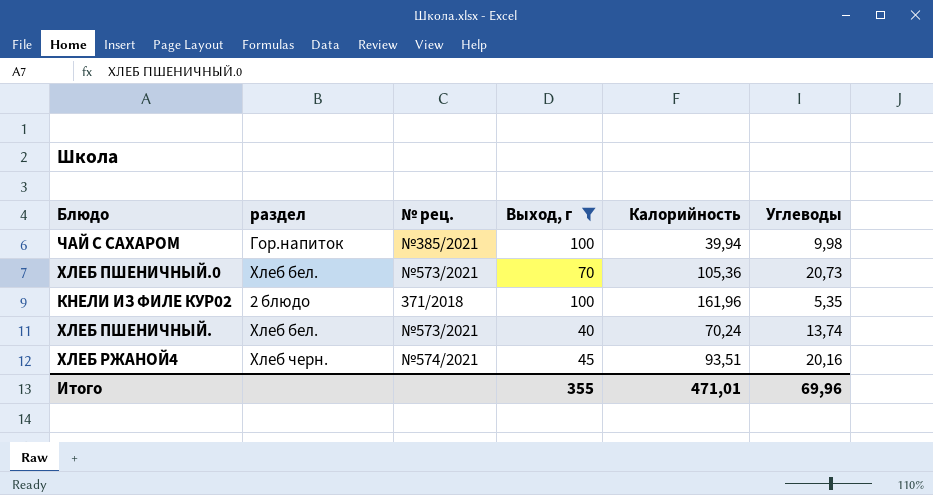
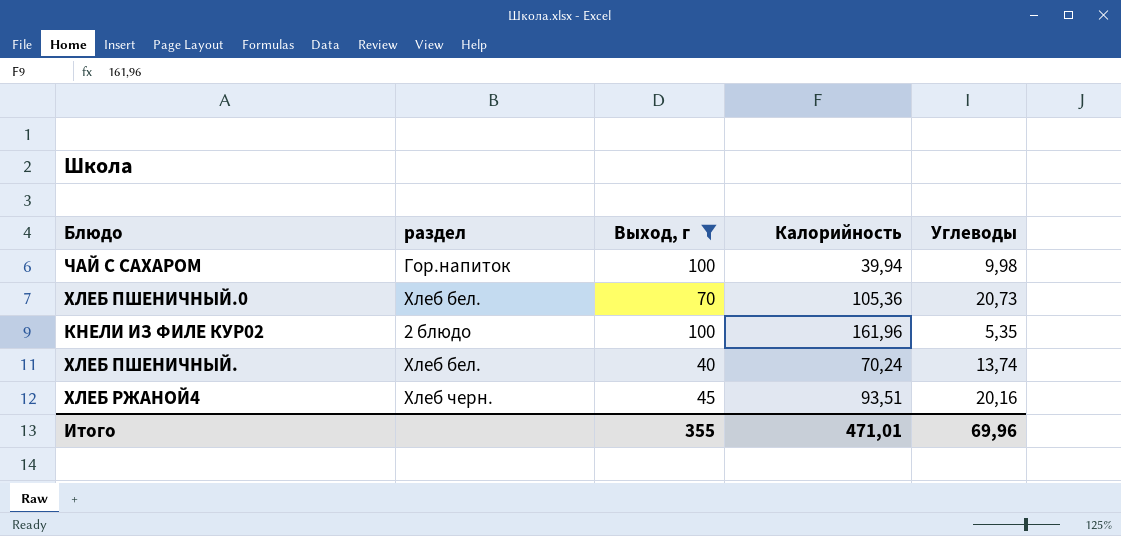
column № рец. | position: 3 -> none

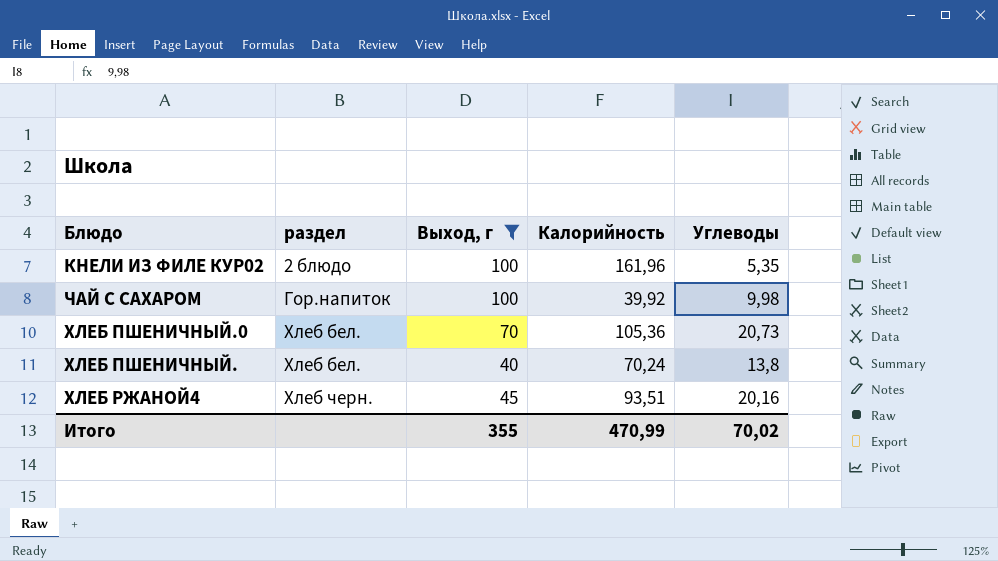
row order: none -> раздел ascending
ЧАЙ С САХАРОМ | Калорийность: 39,94 -> 39,92
ХЛЕБ ПШЕНИЧНЫЙ. | Углеводы: 13,74 -> 13,8
Итого | Калорийность: 471,01 -> 470,99
Итого | Углеводы: 69,96 -> 70,02

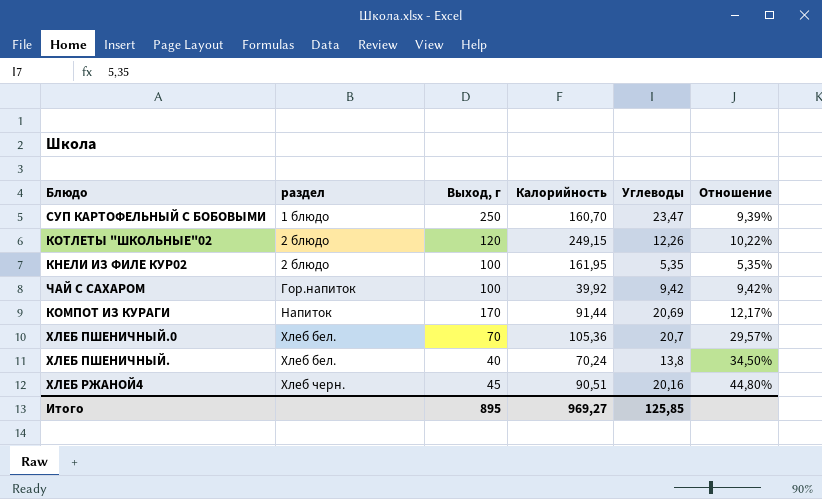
filter: Выход, г <= 100 -> none
column Отношение | formula: none -> [Углеводы] / [Выход, г]
КНЕЛИ ИЗ ФИЛЕ КУР02 | Калорийность: 161,96 -> 161,95
ЧАЙ С САХАРОМ | Углеводы: 9,98 -> 9,42
ХЛЕБ ПШЕНИЧНЫЙ.0 | Углеводы: 20,73 -> 20,7
ХЛЕБ РЖАНОЙ4 | Калорийность: 93,51 -> 90,51
Итого | Выход, г: 355 -> 895
Итого | Калорийность: 470,99 -> 969,27
Итого | Углеводы: 70,02 -> 125,85

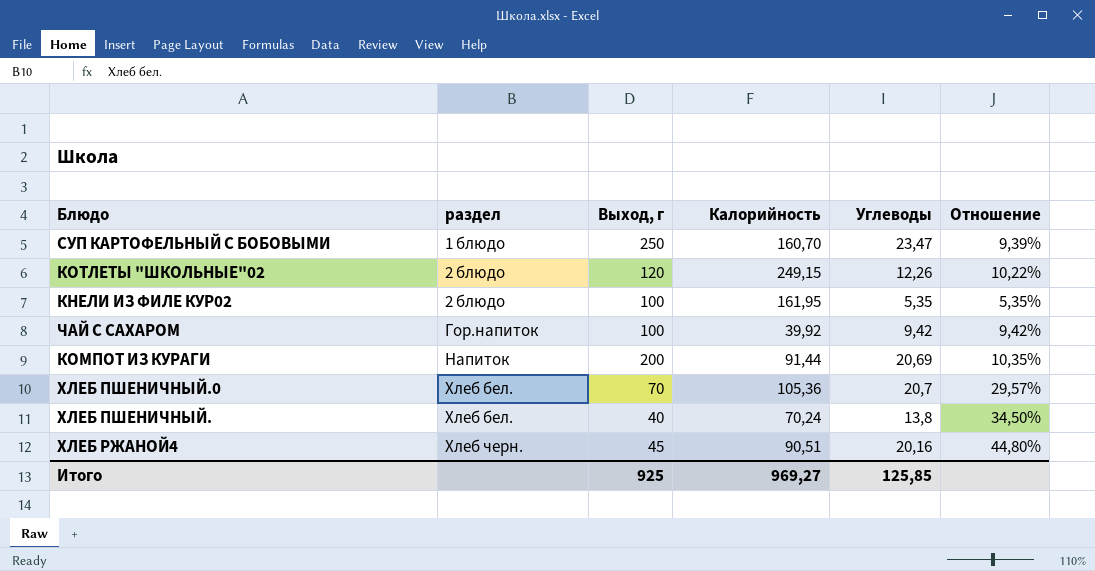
КОМПОТ ИЗ КУРАГИ | Выход, г: 170 -> 200
КОМПОТ ИЗ КУРАГИ | Отношение: 12,17% -> 10,35%
Итого | Выход, г: 895 -> 925

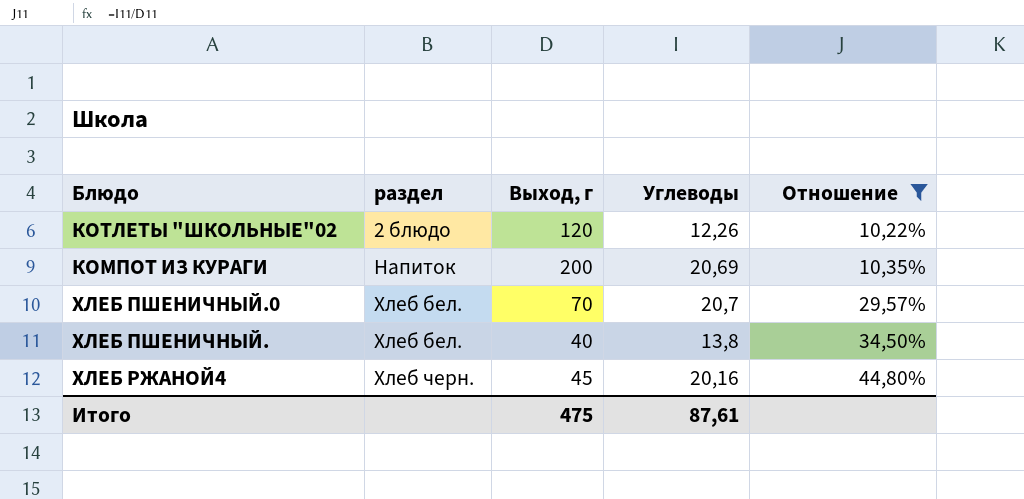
filter: none -> Отношение >= 10,22%
column Калорийность | position: 4 -> none
Итого | Выход, г: 925 -> 475
Итого | Углеводы: 125,85 -> 87,61

